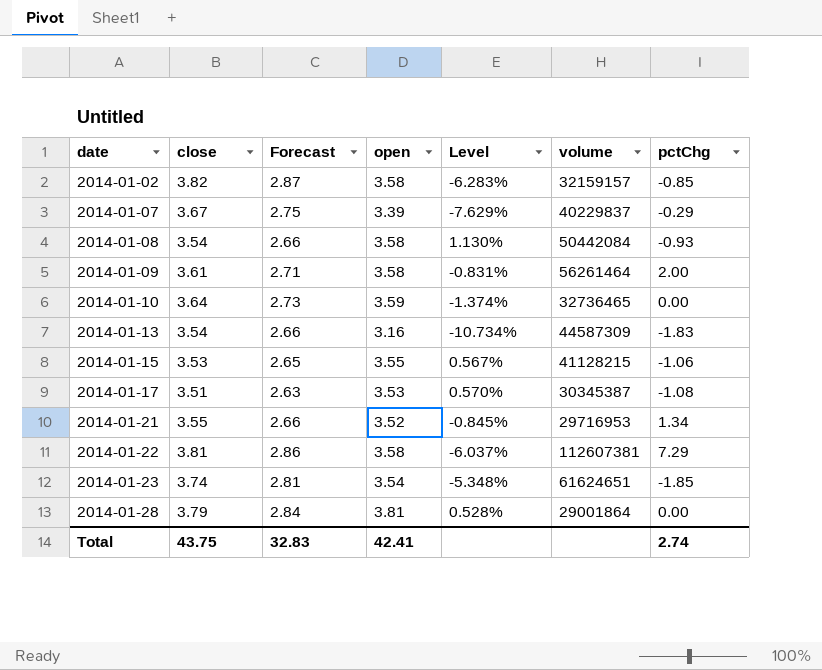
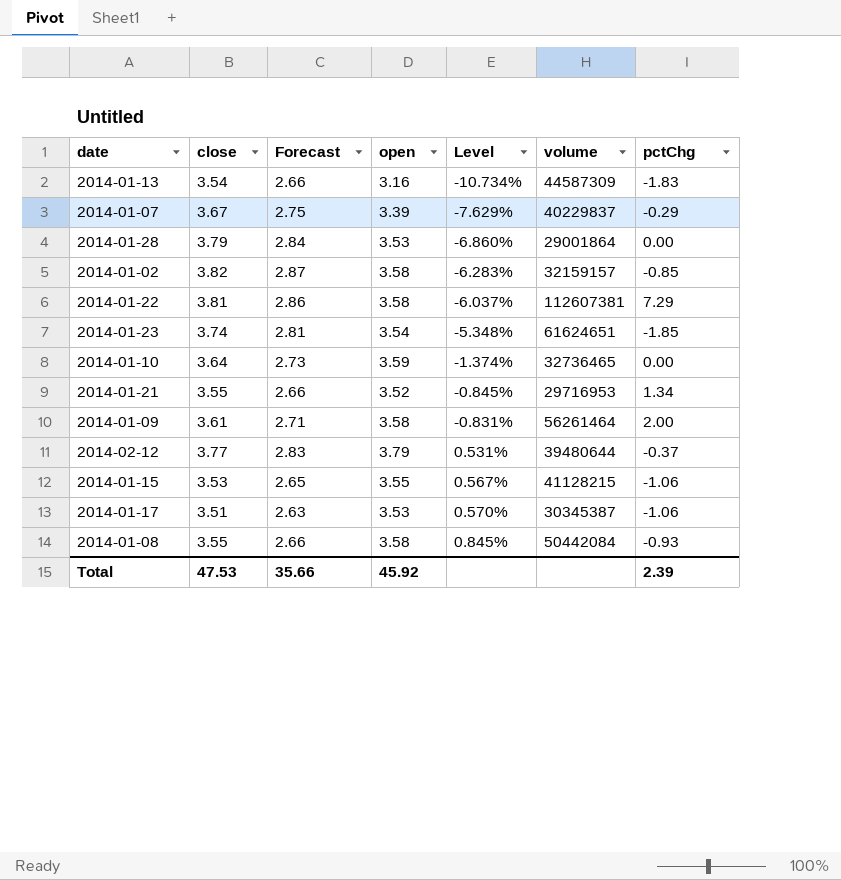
row order: date ascending -> Level ascending
2014-01-28 | open: 3.81 -> 3.53
2014-01-28 | Level: 0.528% -> -6.860%
row 2014-02-12: none -> 3.77 | 2.83 | 3.79 | 0.531% | 39480644 | -0.37
2014-01-17 | pctChg: -1.08 -> -1.06
2014-01-08 | close: 3.54 -> 3.55
2014-01-08 | Level: 1.130% -> 0.845%
Total | close: 43.75 -> 47.53
Total | Forecast: 32.83 -> 35.66
Total | open: 42.41 -> 45.92
Total | pctChg: 2.74 -> 2.39

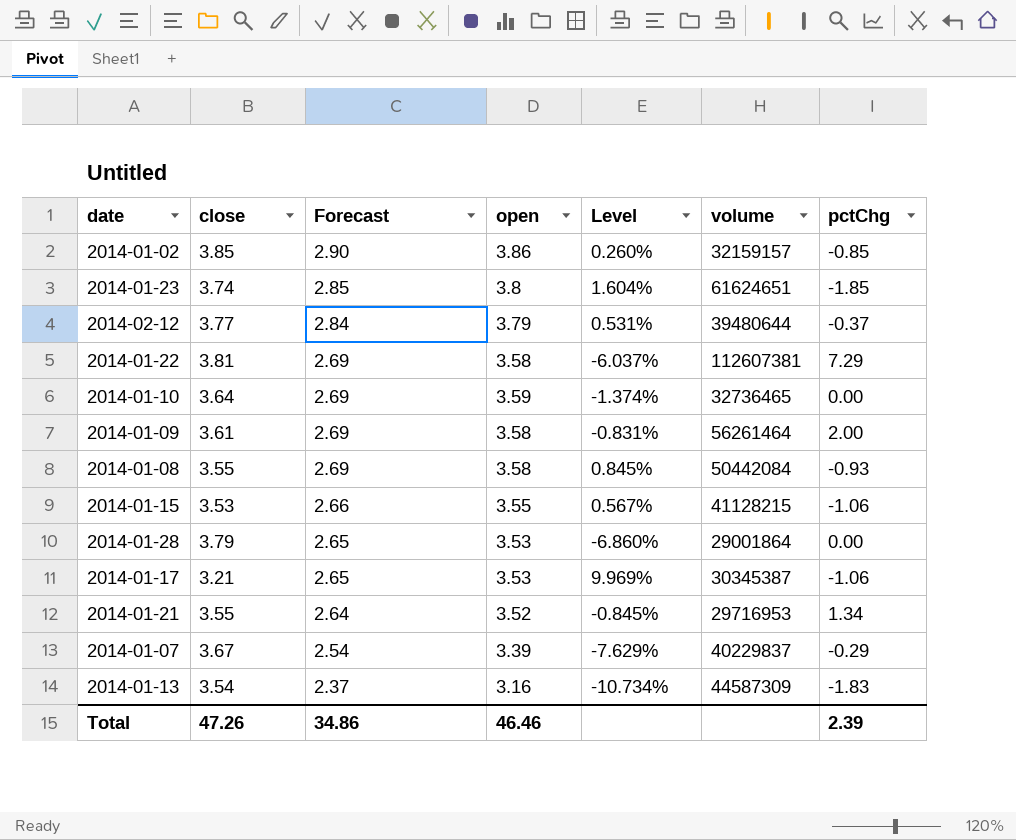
row order: Level ascending -> Forecast descending
column Forecast | formula: [close] * 0.75 -> [open] * 0.75
2014-01-02 | close: 3.82 -> 3.85
2014-01-02 | open: 3.58 -> 3.86
2014-01-02 | Level: -6.283% -> 0.260%
2014-01-23 | open: 3.54 -> 3.8
2014-01-23 | Level: -5.348% -> 1.604%
2014-01-17 | close: 3.51 -> 3.21
2014-01-17 | Level: 0.570% -> 9.969%
Total | close: 47.53 -> 47.26
Total | Forecast: 35.66 -> 34.86
Total | open: 45.92 -> 46.46

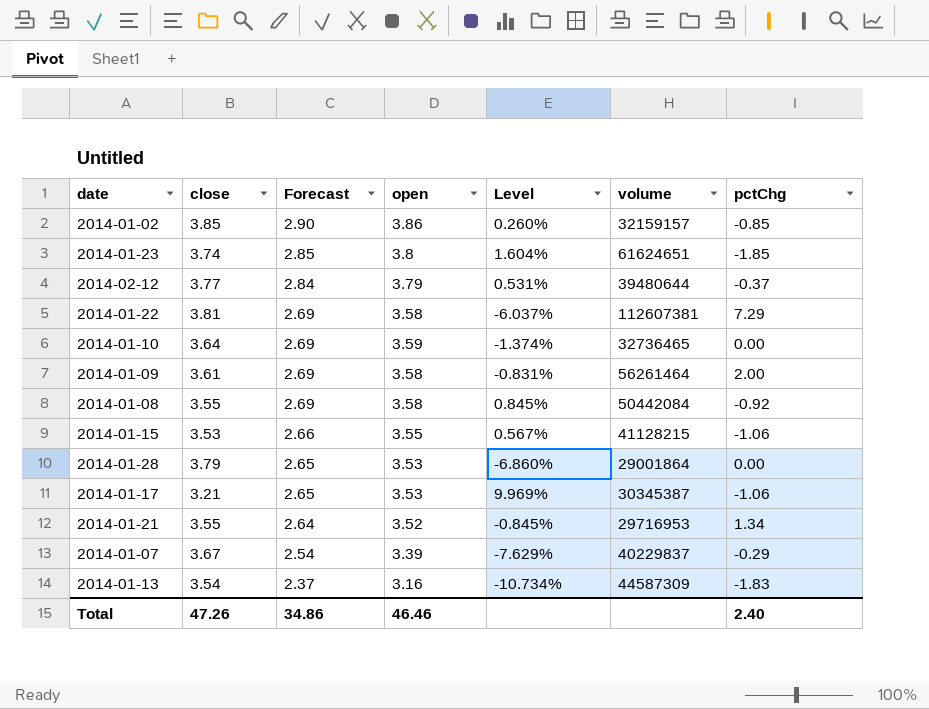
2014-01-08 | pctChg: -0.93 -> -0.92
Total | pctChg: 2.39 -> 2.40

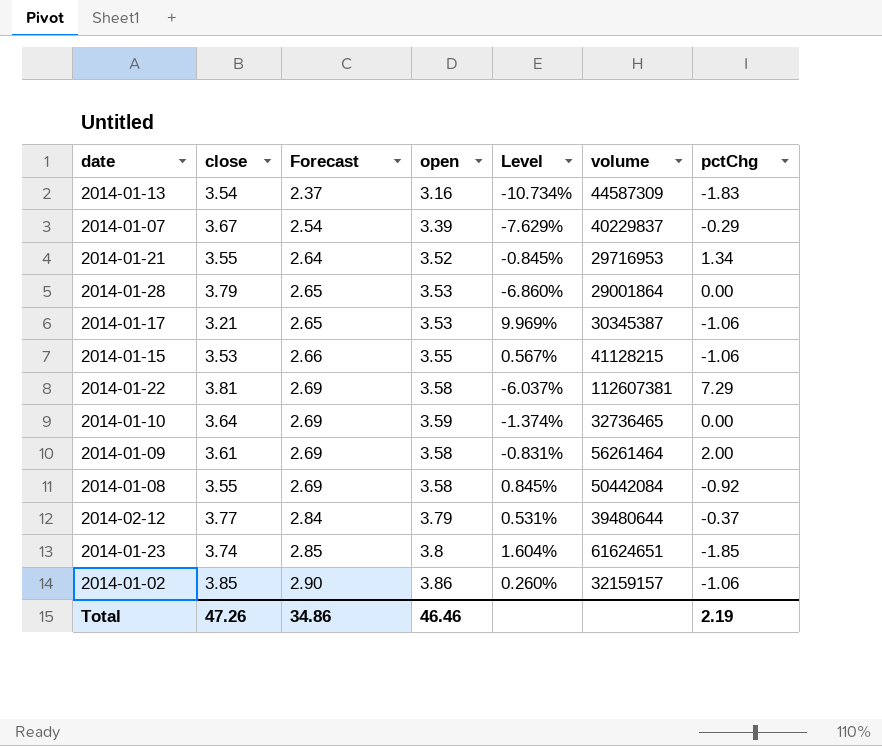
row order: Forecast descending -> Forecast ascending
2014-01-02 | pctChg: -0.85 -> -1.06
Total | pctChg: 2.40 -> 2.19

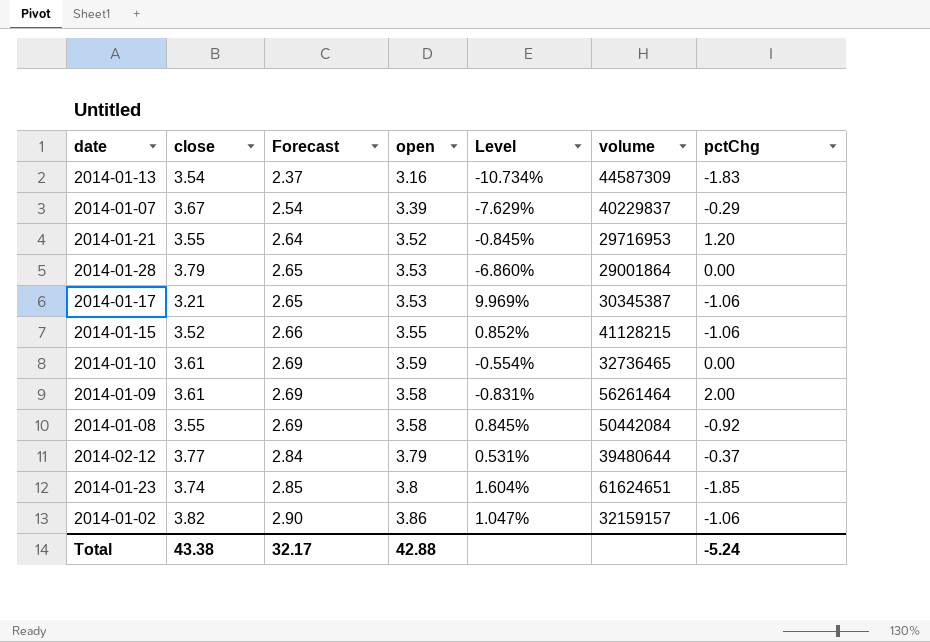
row 2014-01-22: 3.81 | 2.69 | 3.58 | -6.037% | 112607381 | 7.29 -> none
2014-01-21 | pctChg: 1.34 -> 1.20
2014-01-15 | close: 3.53 -> 3.52
2014-01-15 | Level: 0.567% -> 0.852%
2014-01-10 | close: 3.64 -> 3.61
2014-01-10 | Level: -1.374% -> -0.554%
2014-01-02 | close: 3.85 -> 3.82
2014-01-02 | Level: 0.260% -> 1.047%
Total | close: 47.26 -> 43.38
Total | Forecast: 34.86 -> 32.17
Total | open: 46.46 -> 42.88
Total | pctChg: 2.19 -> -5.24

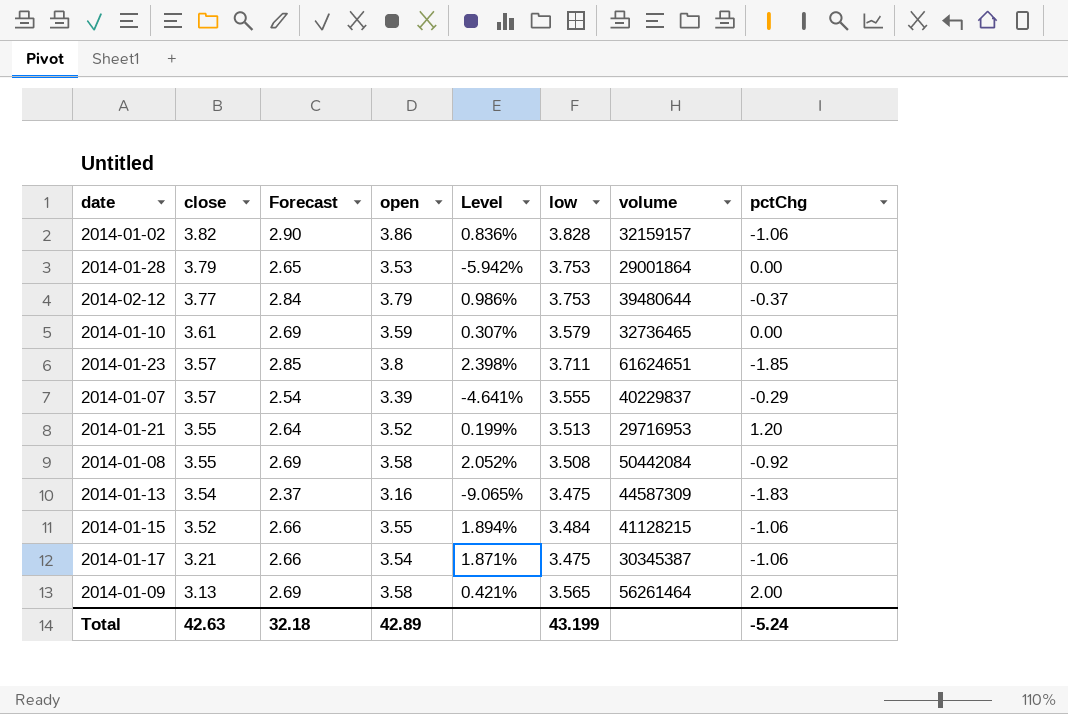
row order: Forecast ascending -> close descending
column Level | formula: ([open] - [close]) / [close] -> ([open] - [low]) / [low]
column low | position: none -> 6
2014-01-23 | close: 3.74 -> 3.57
2014-01-07 | close: 3.67 -> 3.57
2014-01-17 | Forecast: 2.65 -> 2.66
2014-01-17 | open: 3.53 -> 3.54
2014-01-09 | close: 3.61 -> 3.13
Total | close: 43.38 -> 42.63
Total | Forecast: 32.17 -> 32.18
Total | open: 42.88 -> 42.89

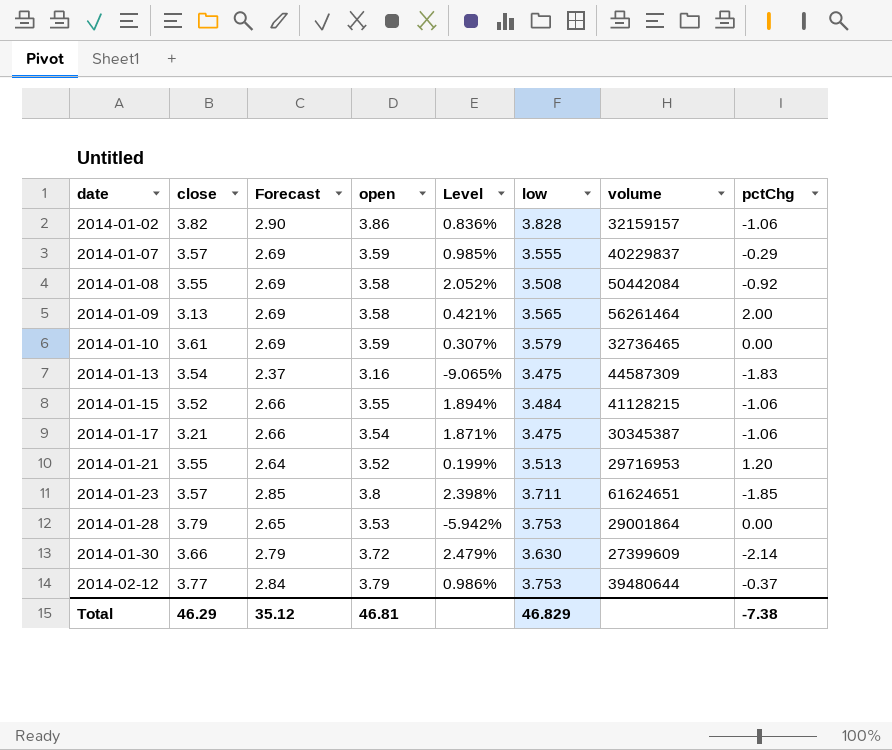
row order: close descending -> date ascending
2014-01-07 | Forecast: 2.54 -> 2.69
2014-01-07 | open: 3.39 -> 3.59
2014-01-07 | Level: -4.641% -> 0.985%
row 2014-01-30: none -> 3.66 | 2.79 | 3.72 | 2.479% | 3.630 | 27399609 | -2.14
Total | close: 42.63 -> 46.29
Total | Forecast: 32.18 -> 35.12
Total | open: 42.89 -> 46.81
Total | low: 43.199 -> 46.829
Total | pctChg: -5.24 -> -7.38

